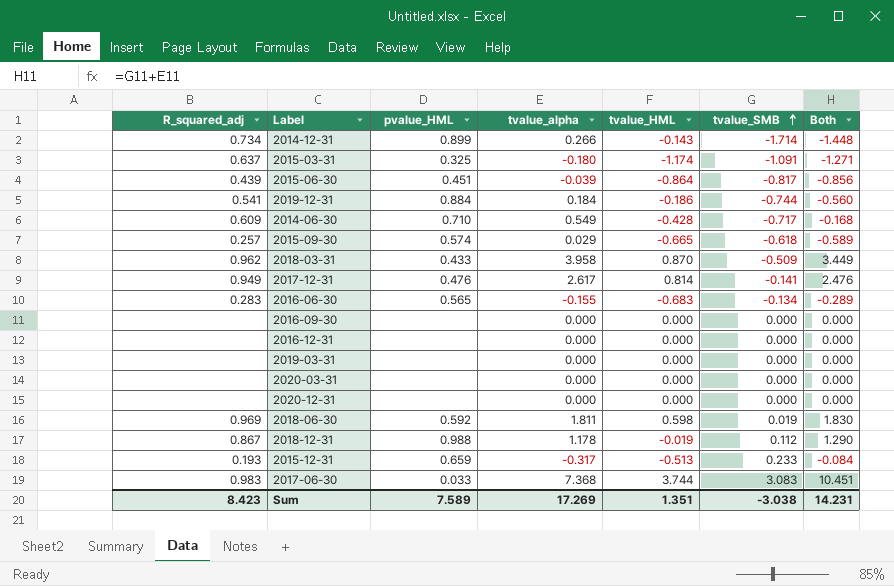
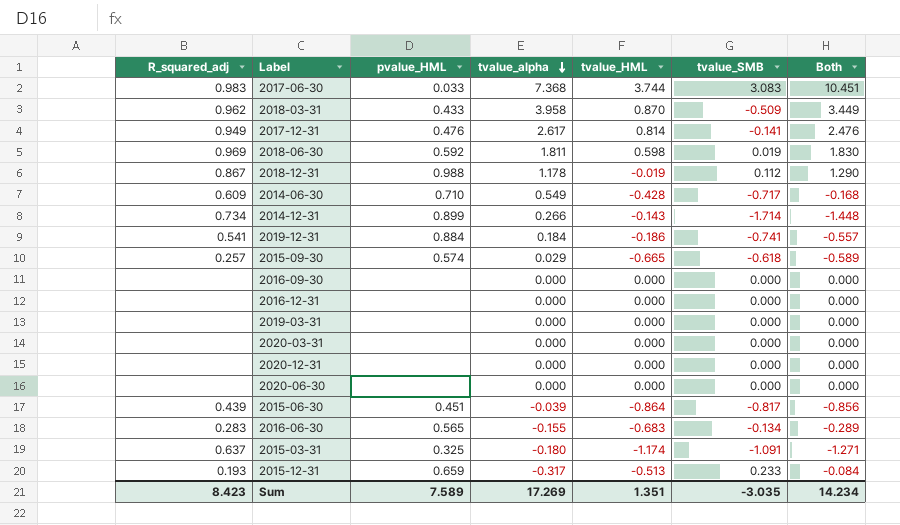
row order: tvalue_SMB ascending -> tvalue_alpha descending
2019-12-31 | tvalue_SMB: -0.744 -> -0.741
2019-12-31 | Both: -0.560 -> -0.557
row 2020-06-30: none -> none | none | 0.000 | 0.000 | 0.000 | 0.000
Sum | tvalue_SMB: -3.038 -> -3.035
Sum | Both: 14.231 -> 14.234

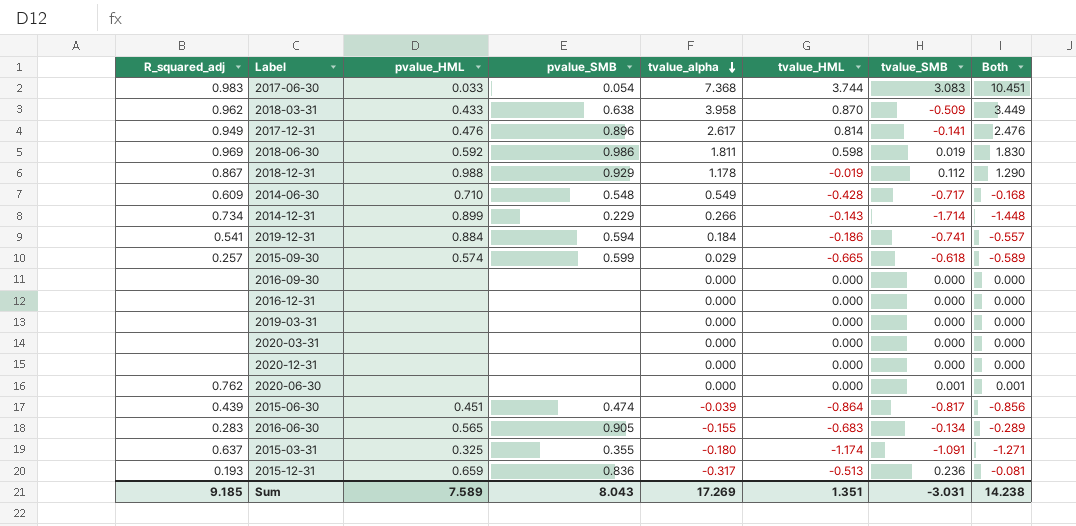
column pvalue_SMB | position: none -> 4
2020-06-30 | R_squared_adj: none -> 0.762
2020-06-30 | tvalue_SMB: 0.000 -> 0.001
2020-06-30 | Both: 0.000 -> 0.001
2015-12-31 | tvalue_SMB: 0.233 -> 0.236
2015-12-31 | Both: -0.084 -> -0.081
Sum | R_squared_adj: 8.423 -> 9.185
Sum | tvalue_SMB: -3.035 -> -3.031
Sum | Both: 14.234 -> 14.238

